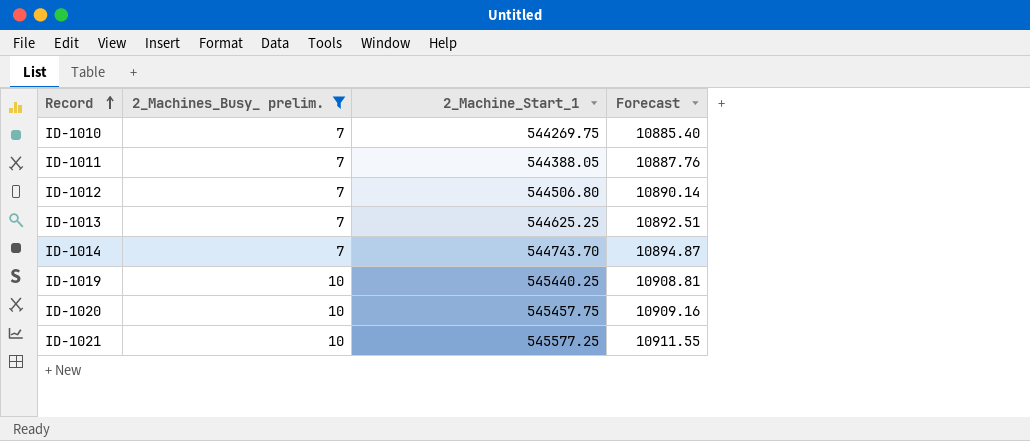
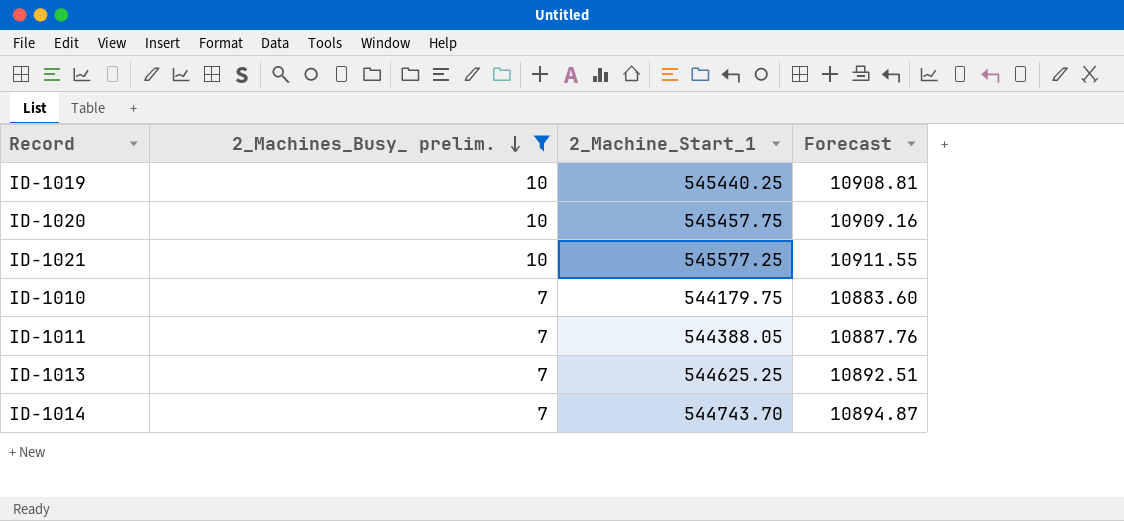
row order: Record ascending -> 2_Machines_Busy_ prelim. descending
row ID-1012: 7 | 544506.80 | 10890.14 -> none
ID-1010 | 2_Machine_Start_1: 544269.75 -> 544179.75
ID-1010 | Forecast: 10885.40 -> 10883.60

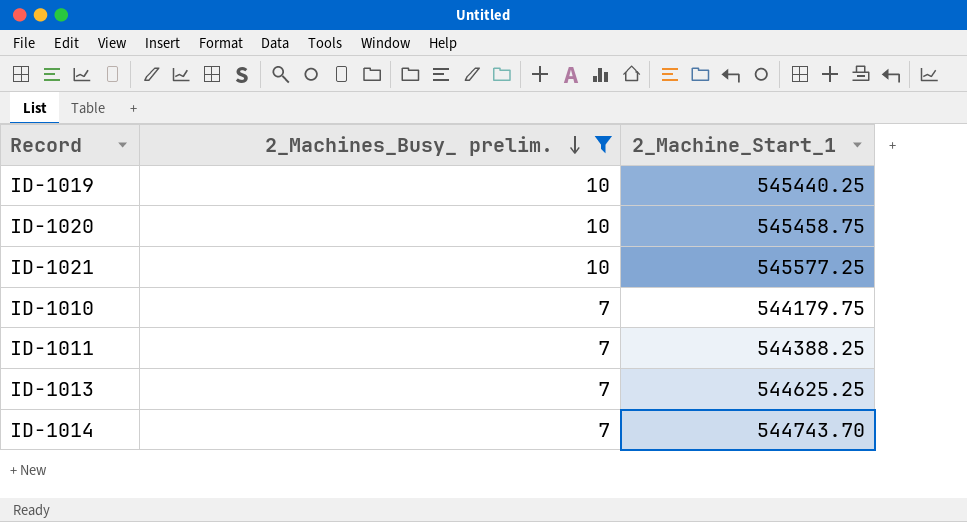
column Forecast | formula: [2_Machine_Start_1] * 0.02 -> none
ID-1020 | 2_Machine_Start_1: 545457.75 -> 545458.75
ID-1011 | 2_Machine_Start_1: 544388.05 -> 544388.25

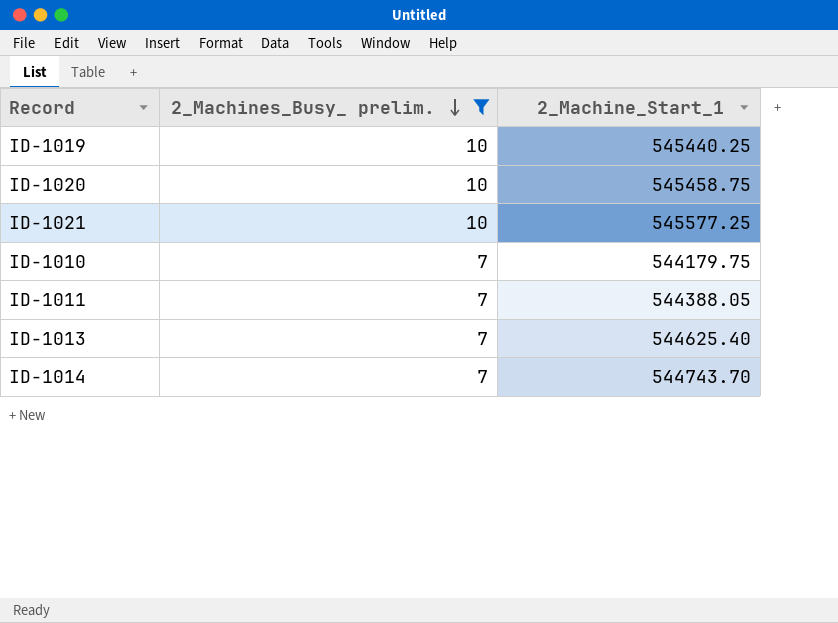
ID-1011 | 2_Machine_Start_1: 544388.25 -> 544388.05
ID-1013 | 2_Machine_Start_1: 544625.25 -> 544625.40

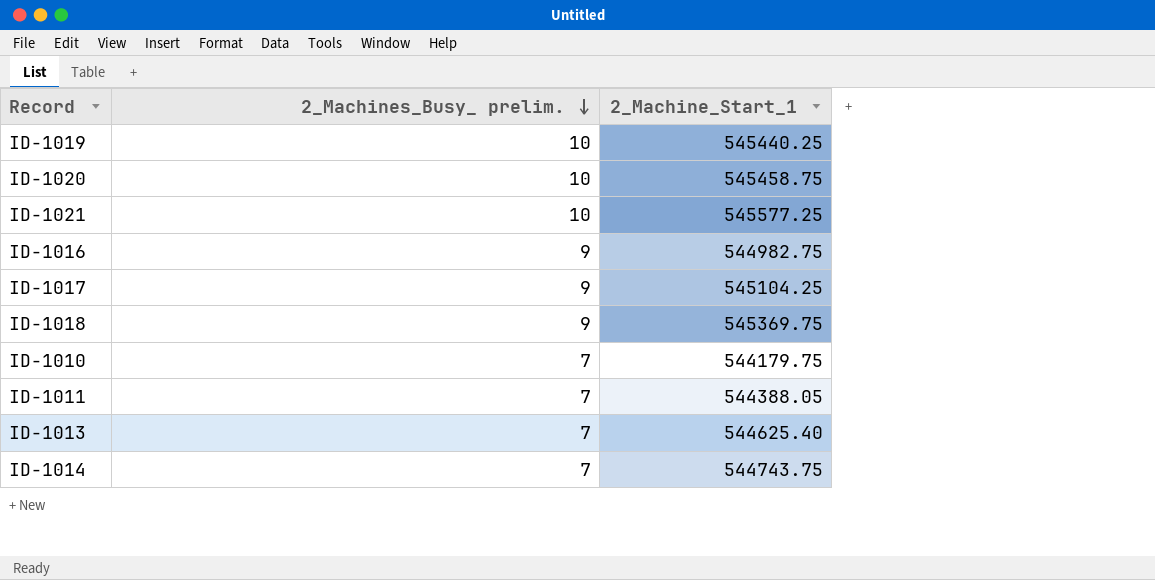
filter: 2_Machines_Busy_ prelim. != 9 -> none
ID-1014 | 2_Machine_Start_1: 544743.70 -> 544743.75

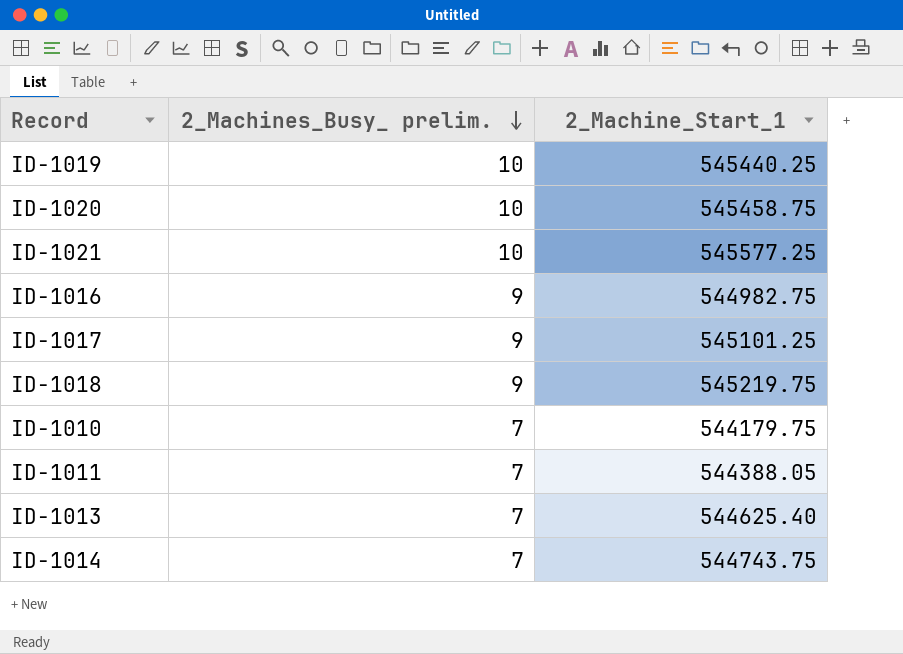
ID-1017 | 2_Machine_Start_1: 545104.25 -> 545101.25
ID-1018 | 2_Machine_Start_1: 545369.75 -> 545219.75

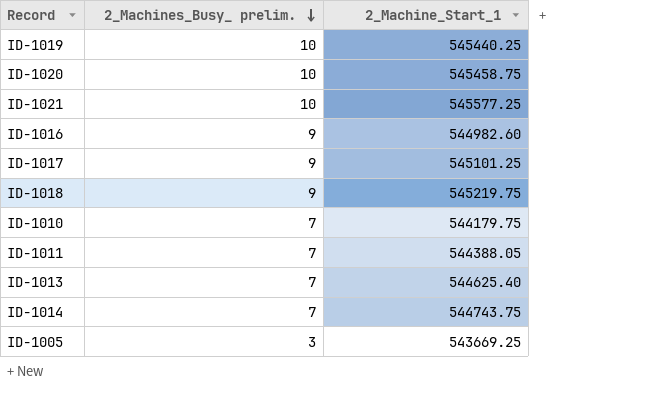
ID-1016 | 2_Machine_Start_1: 544982.75 -> 544982.60
row ID-1005: none -> 3 | 543669.25

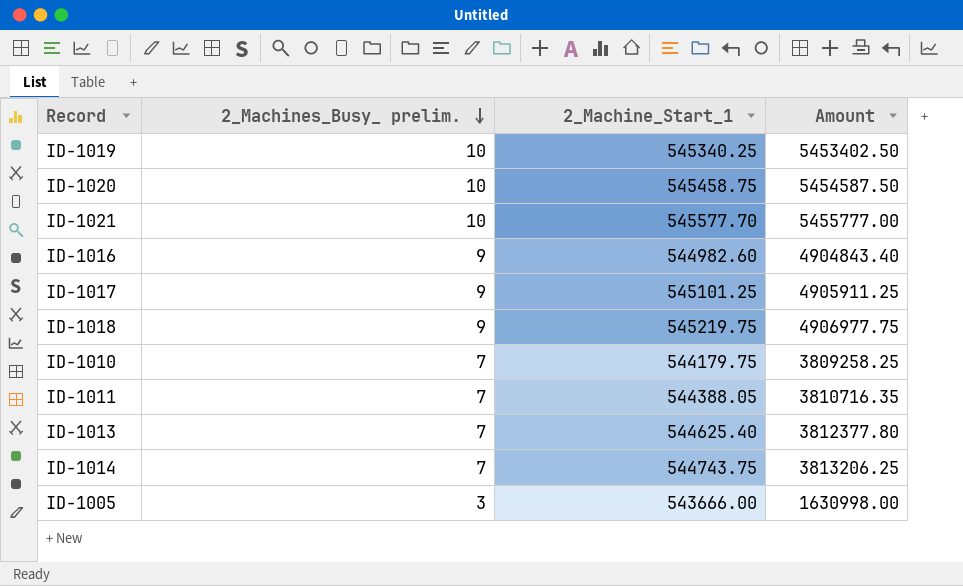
column Amount | formula: none -> [2_Machines_Busy_ prelim.] * [2_Machine_Start_1]
ID-1019 | 2_Machine_Start_1: 545440.25 -> 545340.25
ID-1021 | 2_Machine_Start_1: 545577.25 -> 545577.70
ID-1005 | 2_Machine_Start_1: 543669.25 -> 543666.00

